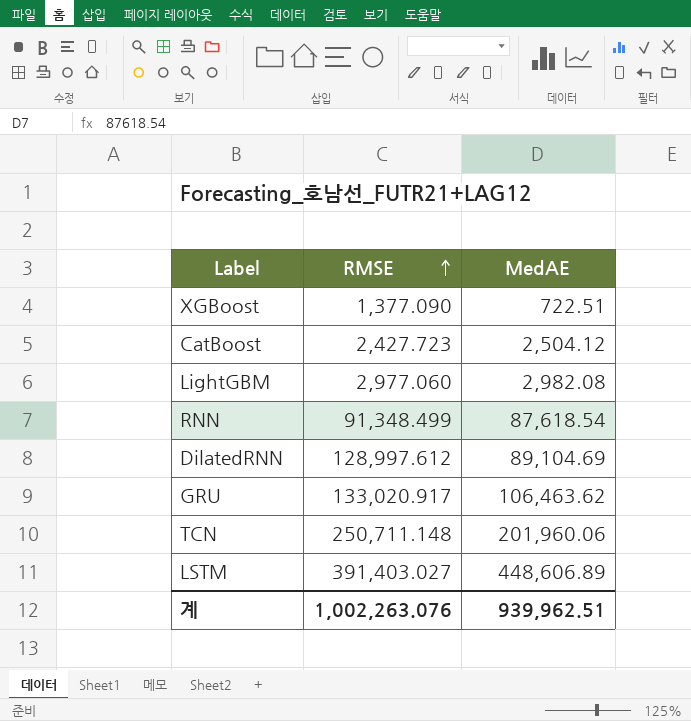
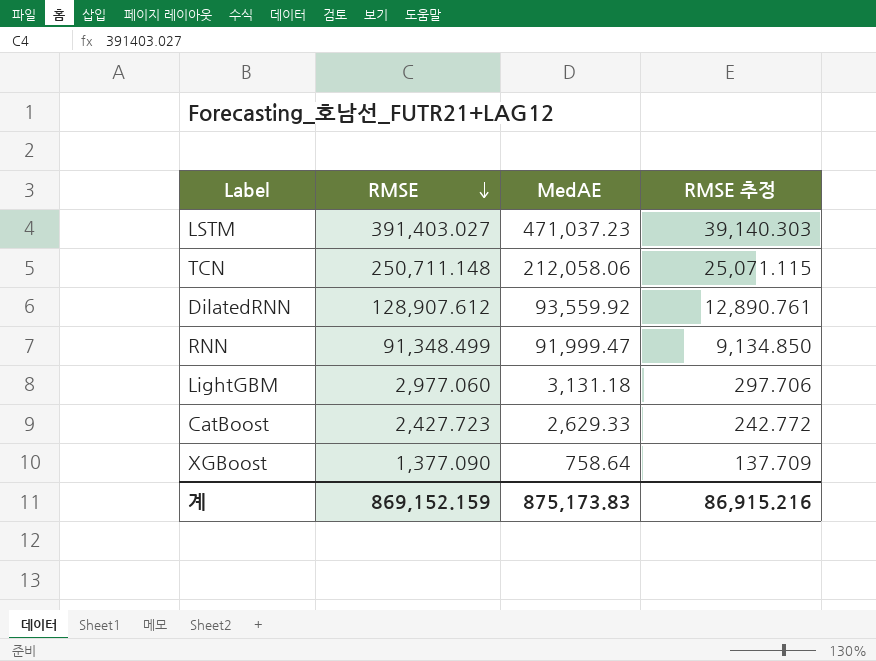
row order: RMSE ascending -> RMSE descending
column RMSE 추정 | formula: none -> [RMSE] * 0.1
row GRU: 133,020.917 | 106,463.62 -> none
LSTM | MedAE: 448,606.89 -> 471,037.23
TCN | MedAE: 201,960.06 -> 212,058.06
DilatedRNN | RMSE: 128,997.612 -> 128,907.612
DilatedRNN | MedAE: 89,104.69 -> 93,559.92
RNN | MedAE: 87,618.54 -> 91,999.47
LightGBM | MedAE: 2,982.08 -> 3,131.18
CatBoost | MedAE: 2,504.12 -> 2,629.33
XGBoost | MedAE: 722.51 -> 758.64
계 | RMSE: 1,002,263.076 -> 869,152.159
계 | MedAE: 939,962.51 -> 875,173.83

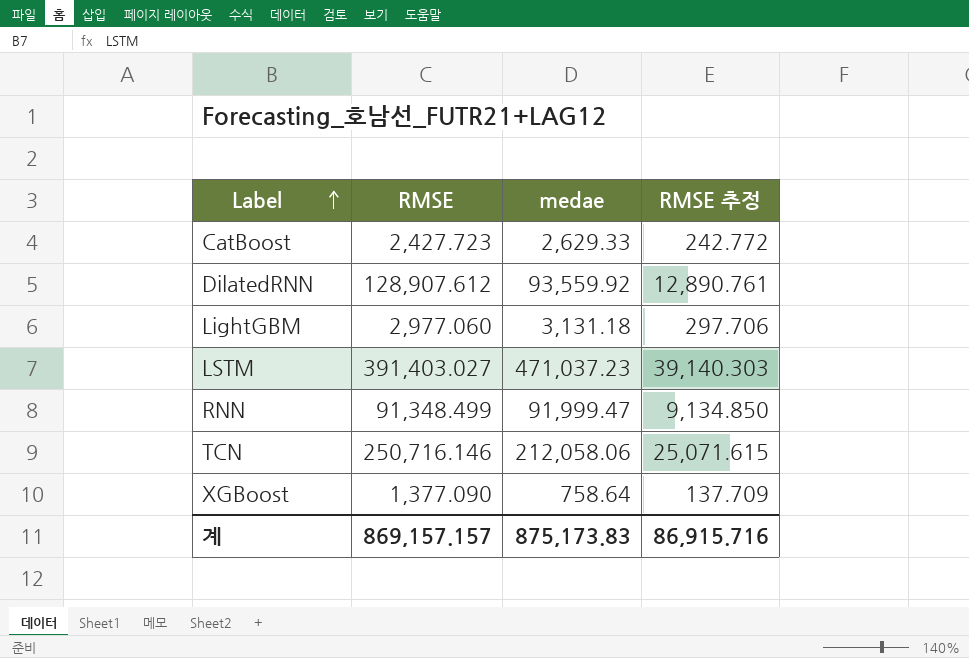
row order: RMSE descending -> Label ascending
column name: MedAE -> medae
TCN | RMSE: 250,711.148 -> 250,716.146
TCN | RMSE 추정: 25,071.115 -> 25,071.615
계 | RMSE: 869,152.159 -> 869,157.157
계 | RMSE 추정: 86,915.216 -> 86,915.716

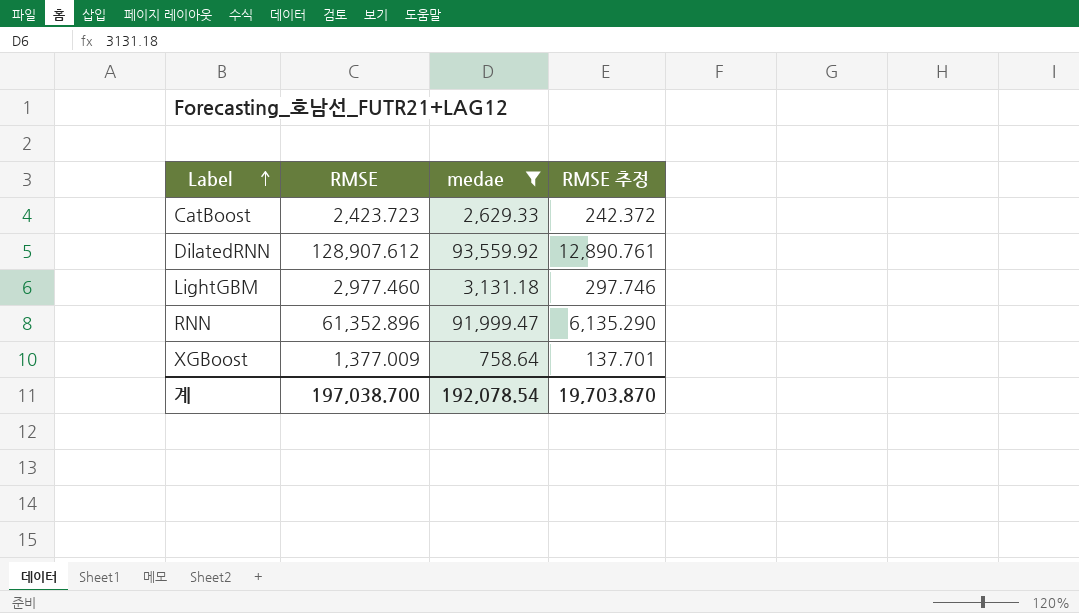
filter: none -> medae <= 93,559.92
CatBoost | RMSE: 2,427.723 -> 2,423.723
CatBoost | RMSE 추정: 242.772 -> 242.372
LightGBM | RMSE: 2,977.060 -> 2,977.460
LightGBM | RMSE 추정: 297.706 -> 297.746
RNN | RMSE: 91,348.499 -> 61,352.896
RNN | RMSE 추정: 9,134.850 -> 6,135.290
XGBoost | RMSE: 1,377.090 -> 1,377.009
XGBoost | RMSE 추정: 137.709 -> 137.701
계 | RMSE: 869,157.157 -> 197,038.700
계 | medae: 875,173.83 -> 192,078.54
계 | RMSE 추정: 86,915.716 -> 19,703.870

